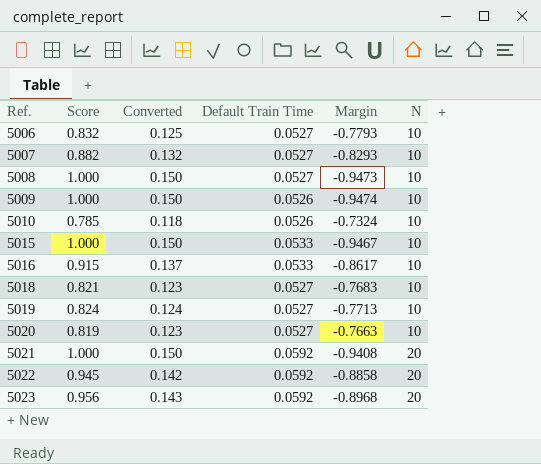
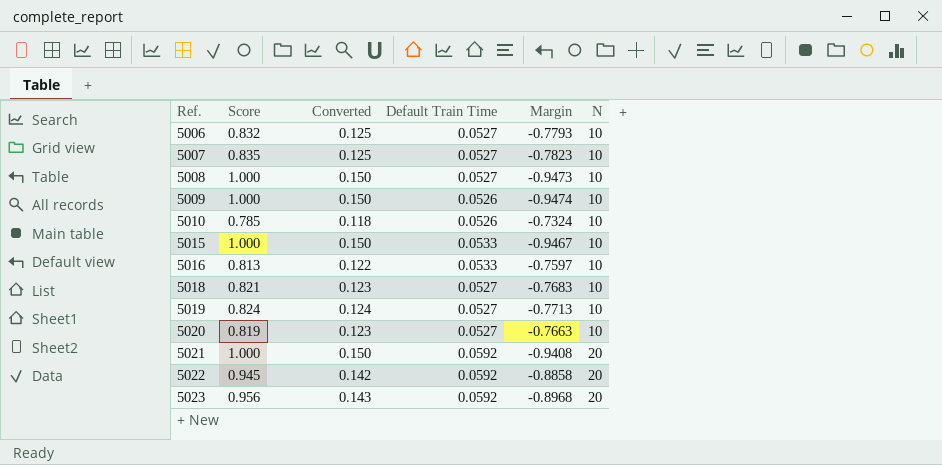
5007 | Score: 0.882 -> 0.835
5007 | Converted: 0.132 -> 0.125
5007 | Margin: -0.8293 -> -0.7823
5016 | Score: 0.915 -> 0.813
5016 | Converted: 0.137 -> 0.122
5016 | Margin: -0.8617 -> -0.7597

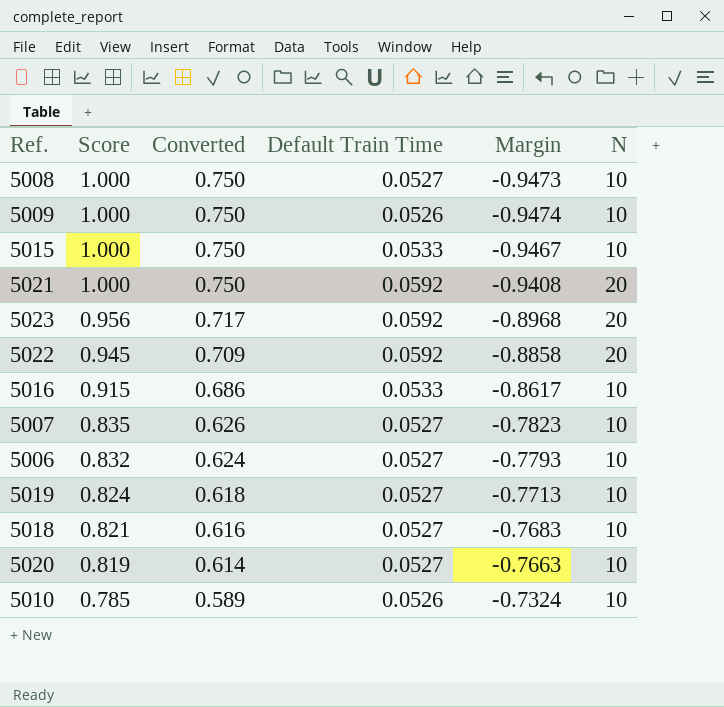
row order: Ref. ascending -> Score descending
column Converted | formula: [Score] * 0.15 -> [Score] * 0.75
5016 | Score: 0.813 -> 0.915
5016 | Margin: -0.7597 -> -0.8617

